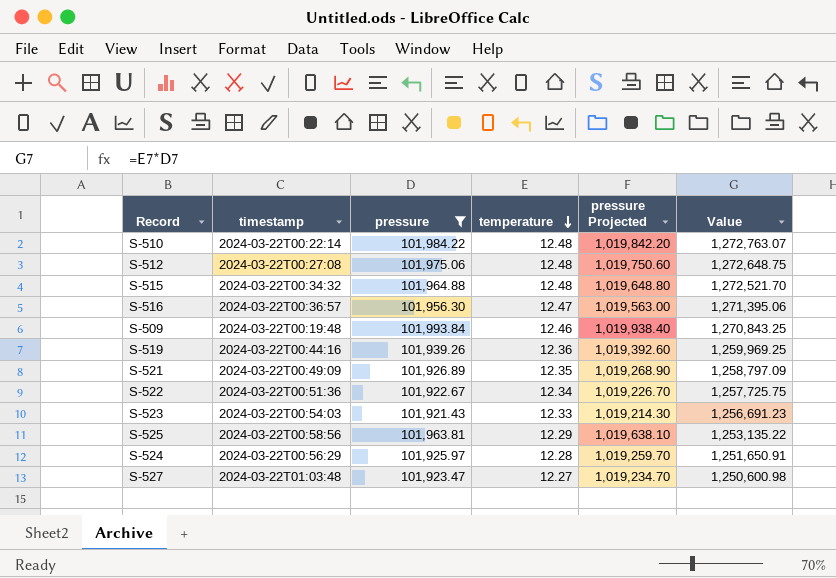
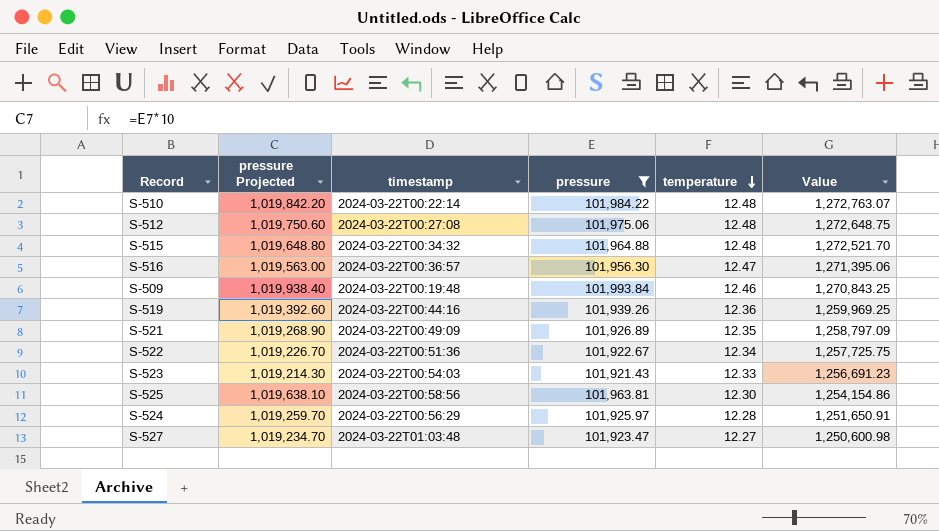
column pressure Projected | position: 5 -> 2
S-525 | temperature: 12.29 -> 12.30
S-525 | Value: 1,253,135.22 -> 1,254,154.86

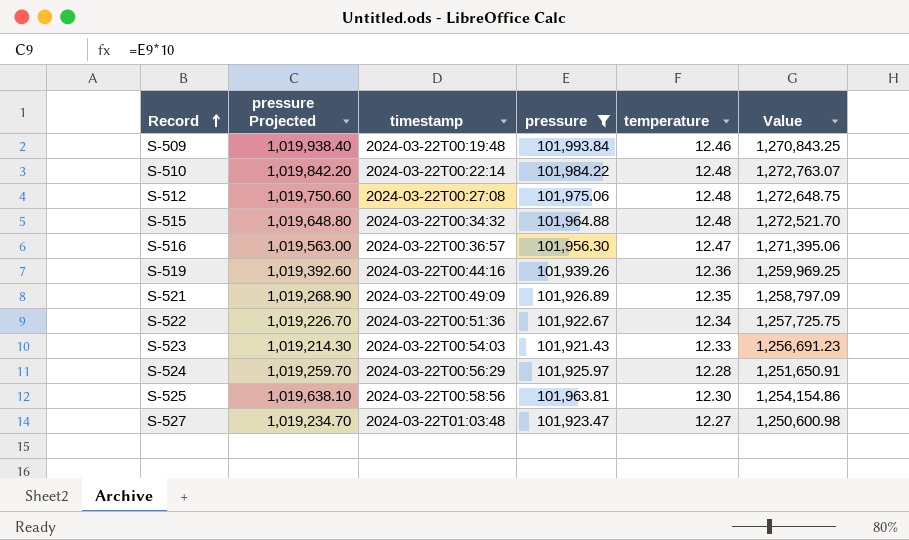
row order: temperature descending -> Record ascending

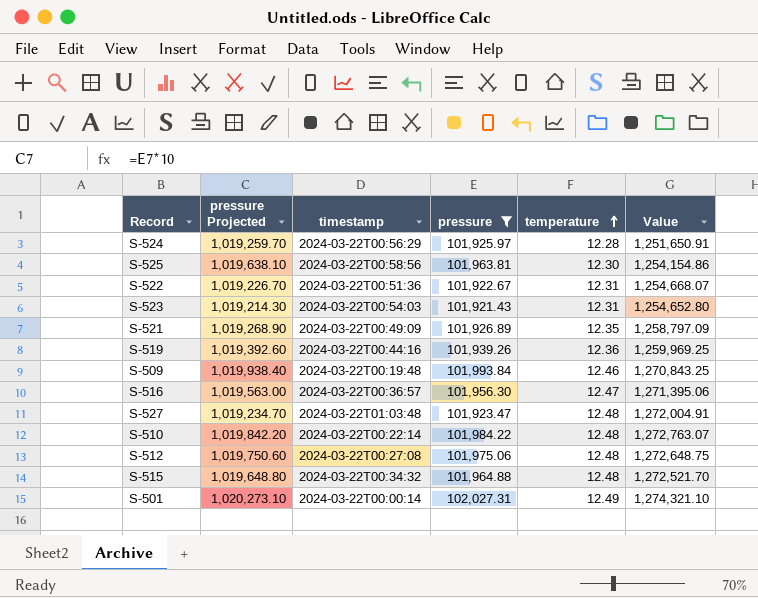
row order: Record ascending -> temperature ascending
S-522 | temperature: 12.34 -> 12.31
S-522 | Value: 1,257,725.75 -> 1,254,668.07
S-523 | temperature: 12.33 -> 12.31
S-523 | Value: 1,256,691.23 -> 1,254,652.80
S-527 | temperature: 12.27 -> 12.48
S-527 | Value: 1,250,600.98 -> 1,272,004.91
row S-501: none -> 1,020,273.10 | 2024-03-22T00:00:14 | 102,027.31 | 12.49 | 1,274,321.10

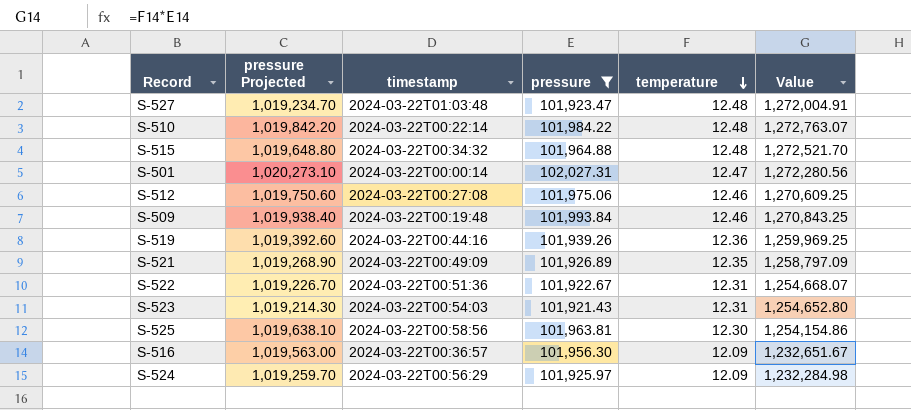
row order: temperature ascending -> temperature descending
S-501 | temperature: 12.49 -> 12.47
S-501 | Value: 1,274,321.10 -> 1,272,280.56
S-512 | temperature: 12.48 -> 12.46
S-512 | Value: 1,272,648.75 -> 1,270,609.25
S-516 | temperature: 12.47 -> 12.09
S-516 | Value: 1,271,395.06 -> 1,232,651.67
S-524 | temperature: 12.28 -> 12.09
S-524 | Value: 1,251,650.91 -> 1,232,284.98

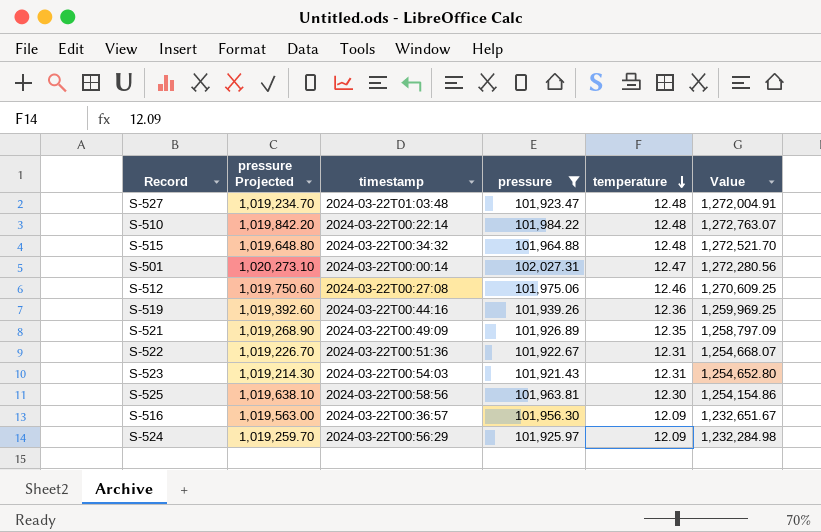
row S-509: 1,019,938.40 | 2024-03-22T00:19:48 | 101,993.84 | 12.46 | 1,270,843.25 -> none

